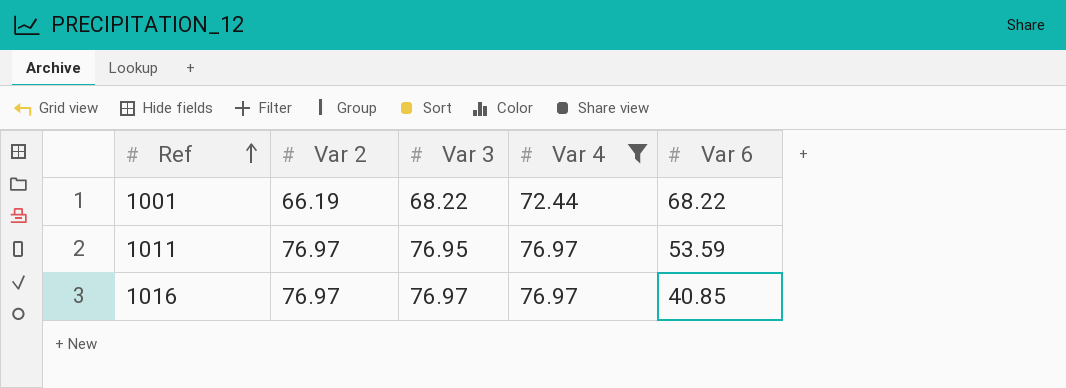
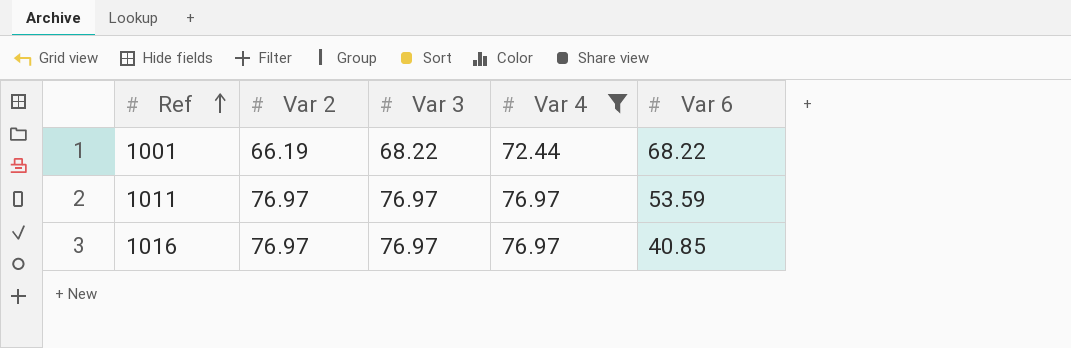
1011 | Var 3: 76.95 -> 76.97

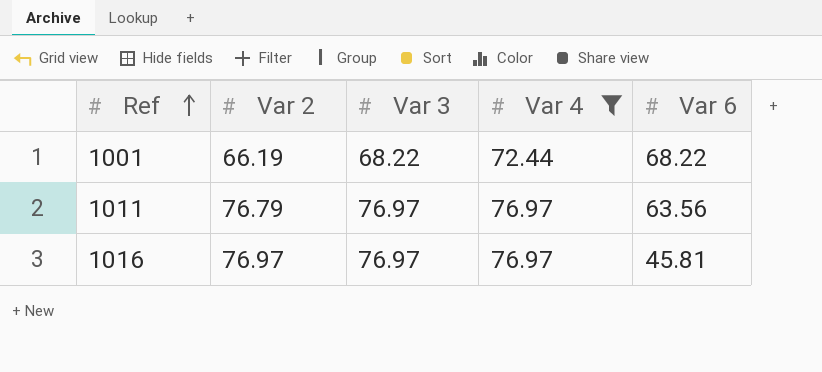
1011 | Var 2: 76.97 -> 76.79
1011 | Var 6: 53.59 -> 63.56
1016 | Var 6: 40.85 -> 45.81

